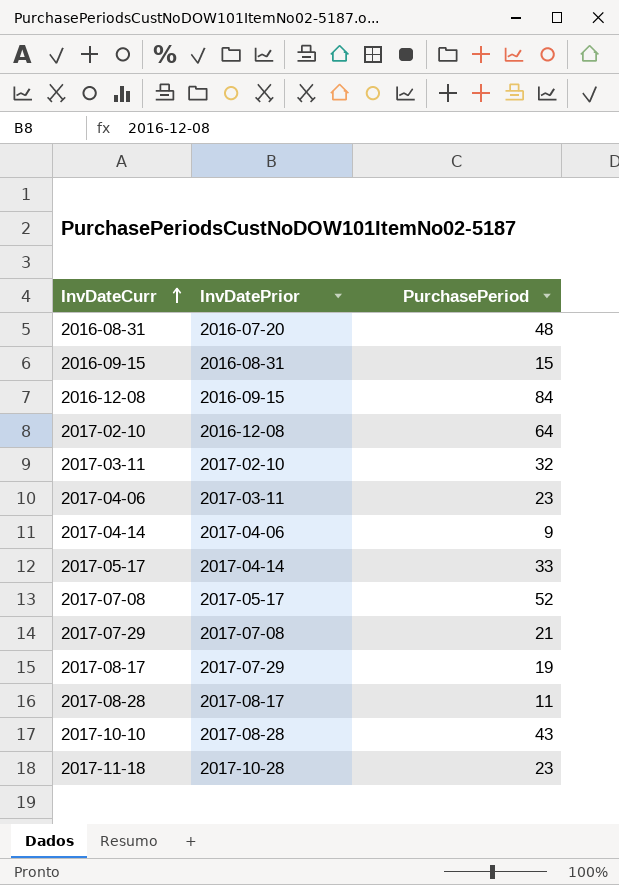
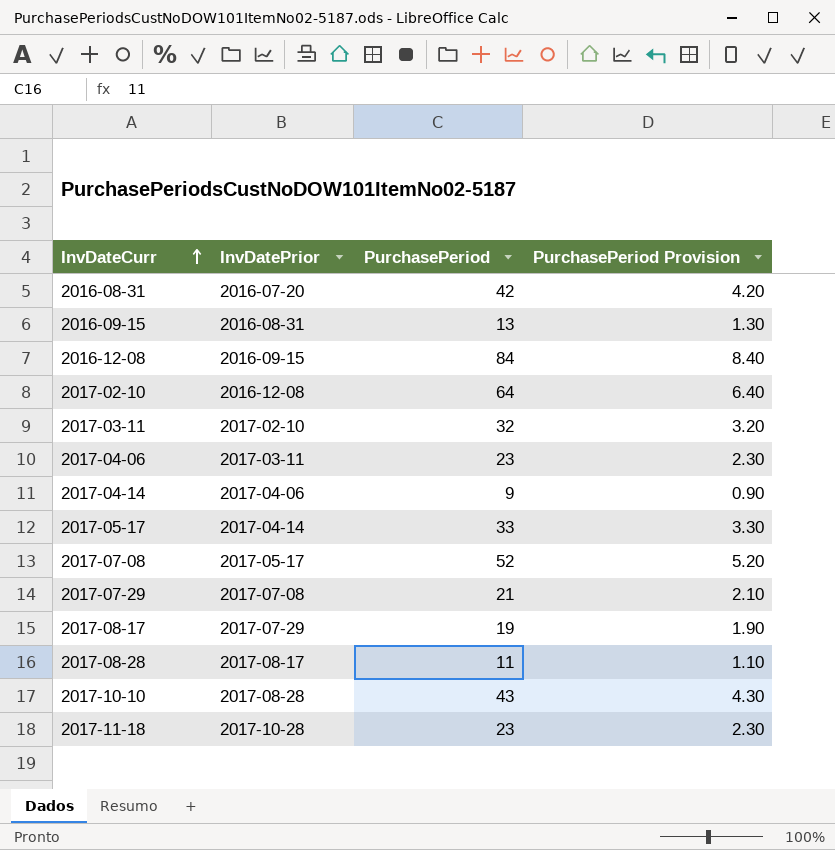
column PurchasePeriod Provision | formula: none -> [PurchasePeriod] * 0.1
2016-08-31 | PurchasePeriod: 48 -> 42
2016-09-15 | PurchasePeriod: 15 -> 13

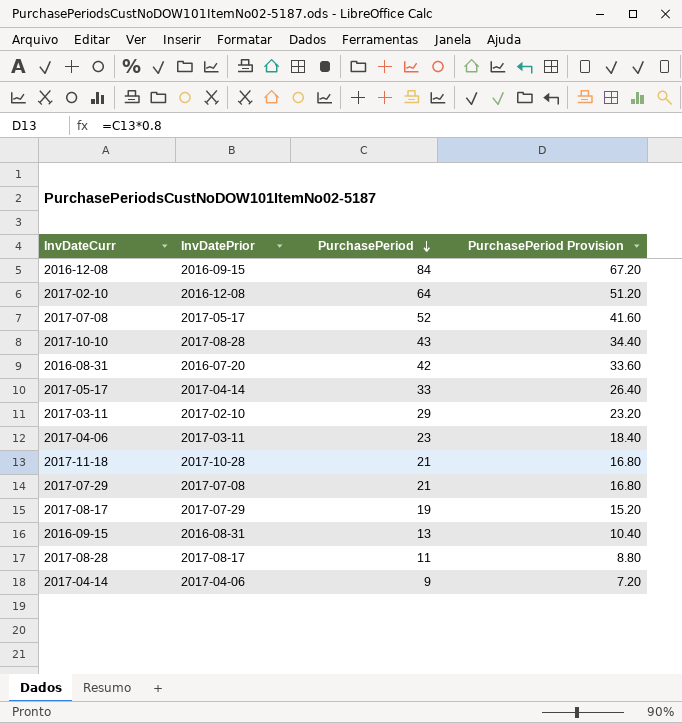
row order: InvDateCurr ascending -> PurchasePeriod descending
column PurchasePeriod Provision | formula: [PurchasePeriod] * 0.1 -> [PurchasePeriod] * 0.8
2017-03-11 | PurchasePeriod: 32 -> 29
2017-11-18 | PurchasePeriod: 23 -> 21

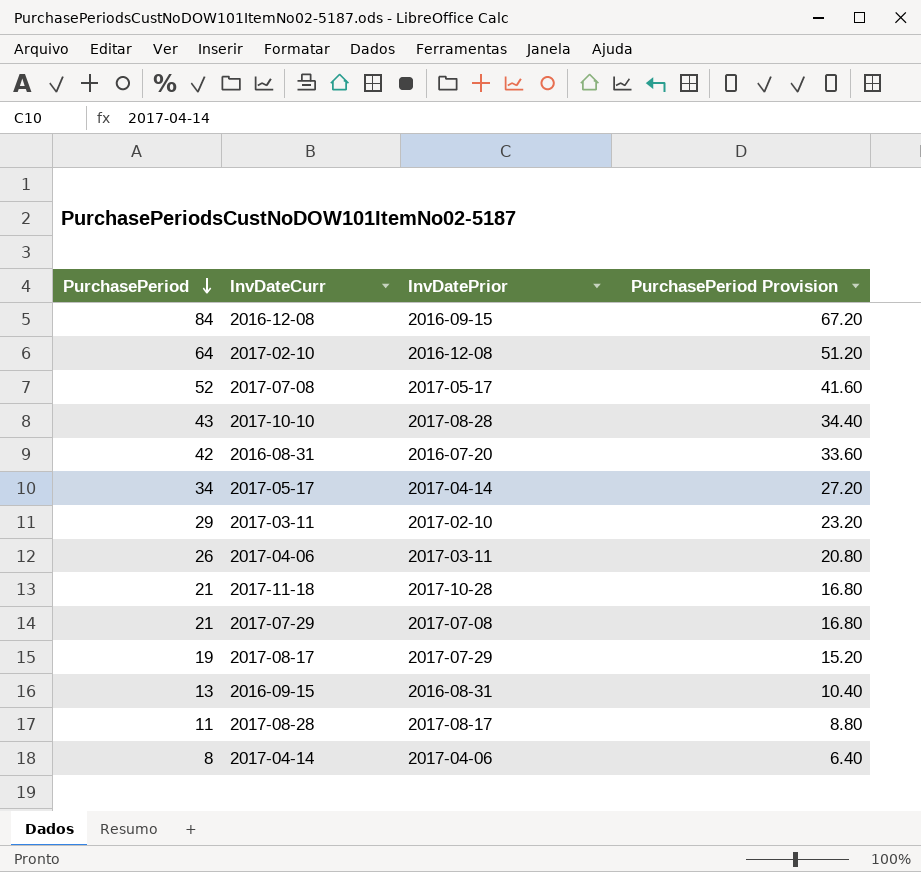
column PurchasePeriod | position: 3 -> 1
2017-05-17 | PurchasePeriod: 33 -> 34
2017-05-17 | PurchasePeriod Provision: 26.40 -> 27.20
2017-04-06 | PurchasePeriod: 23 -> 26
2017-04-06 | PurchasePeriod Provision: 18.40 -> 20.80
2017-04-14 | PurchasePeriod: 9 -> 8
2017-04-14 | PurchasePeriod Provision: 7.20 -> 6.40

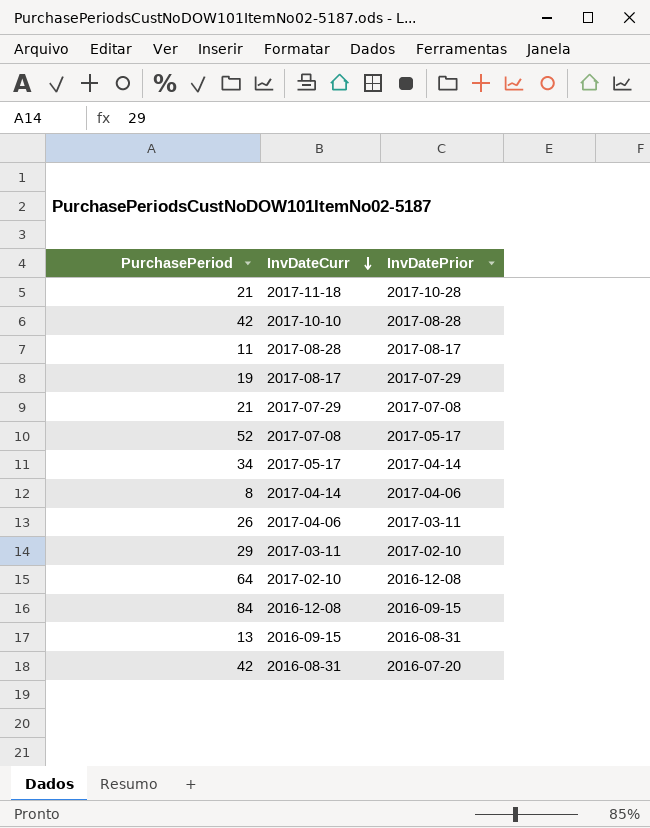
row order: PurchasePeriod descending -> InvDateCurr descending
column PurchasePeriod Provision | formula: [PurchasePeriod] * 0.8 -> none
2017-10-10 | PurchasePeriod: 43 -> 42

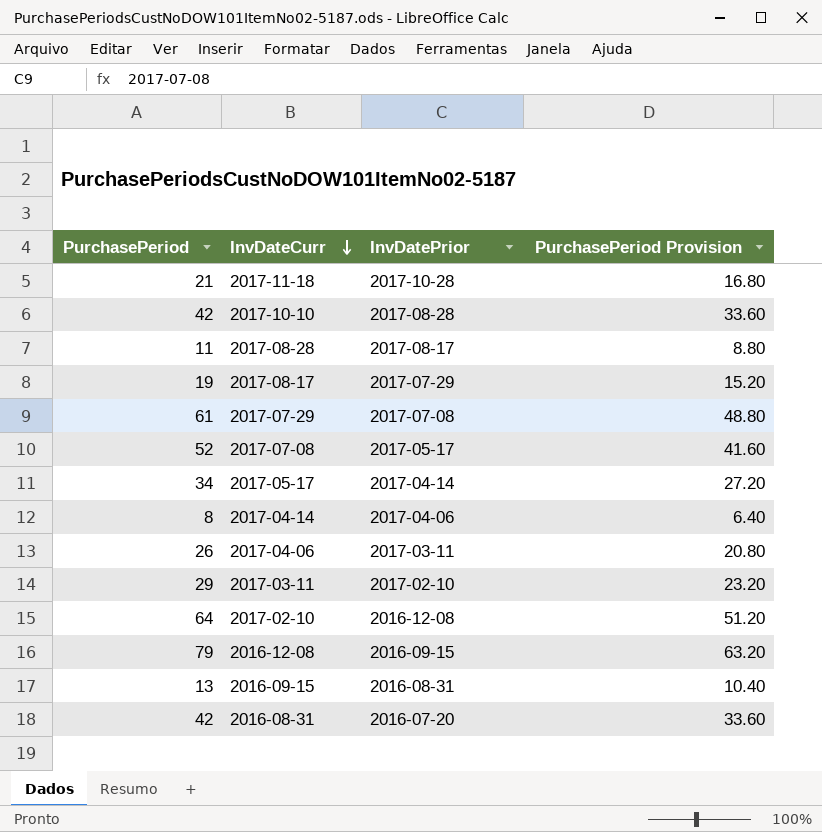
column PurchasePeriod Provision | formula: none -> [PurchasePeriod] * 0.8
2017-07-29 | PurchasePeriod: 21 -> 61
2016-12-08 | PurchasePeriod: 84 -> 79

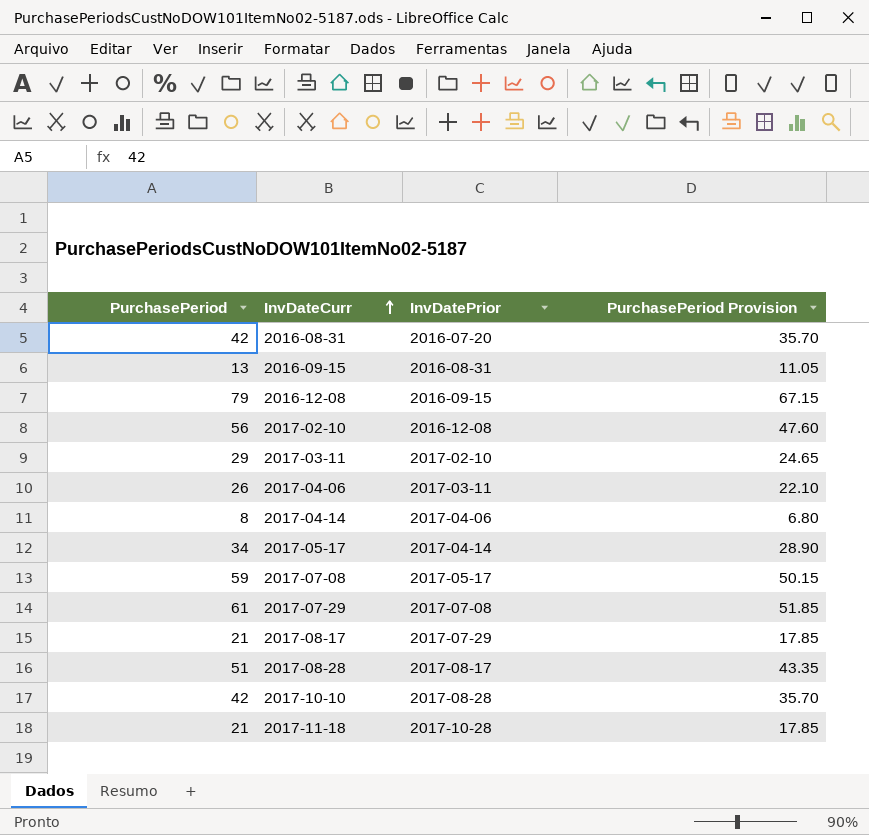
row order: InvDateCurr descending -> InvDateCurr ascending
column PurchasePeriod Provision | formula: [PurchasePeriod] * 0.8 -> [PurchasePeriod] * 0.85
2017-02-10 | PurchasePeriod: 64 -> 56
2017-07-08 | PurchasePeriod: 52 -> 59
2017-08-17 | PurchasePeriod: 19 -> 21
2017-08-28 | PurchasePeriod: 11 -> 51

